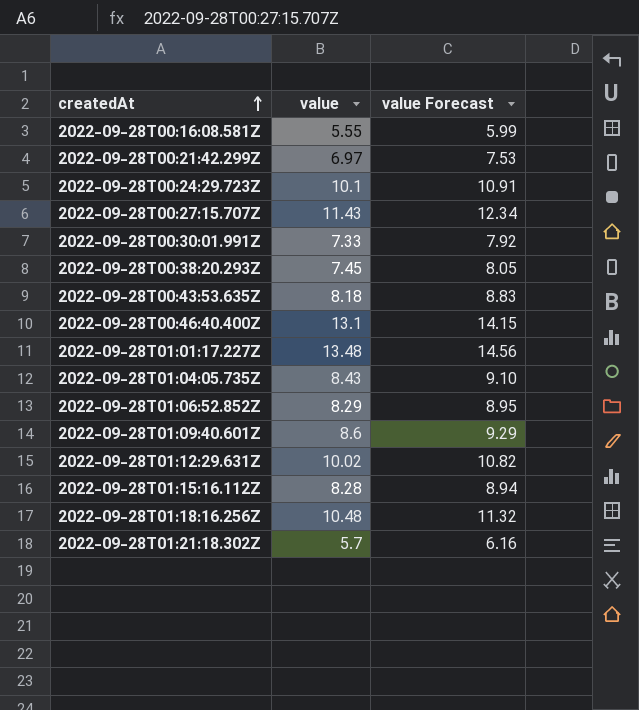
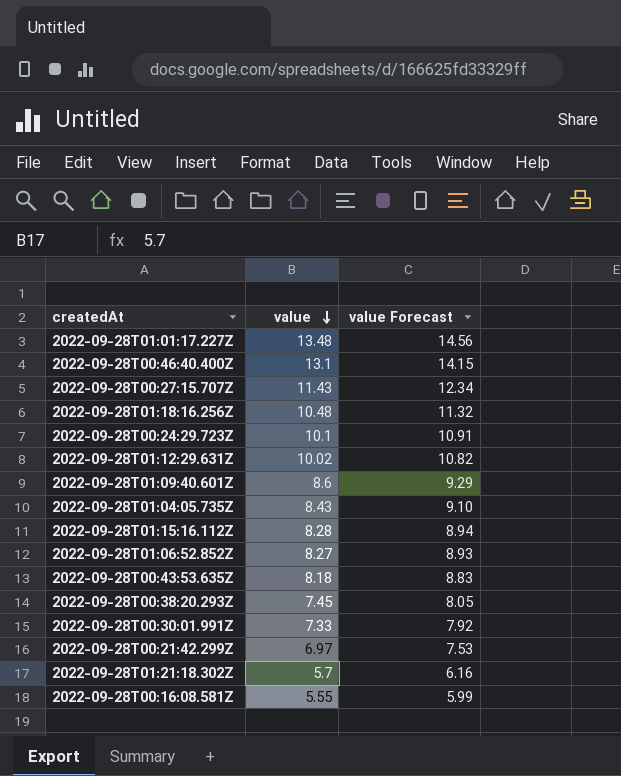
row order: createdAt ascending -> value descending
2022-09-28T01:06:52.852Z | value: 8.29 -> 8.27
2022-09-28T01:06:52.852Z | value Forecast: 8.95 -> 8.93

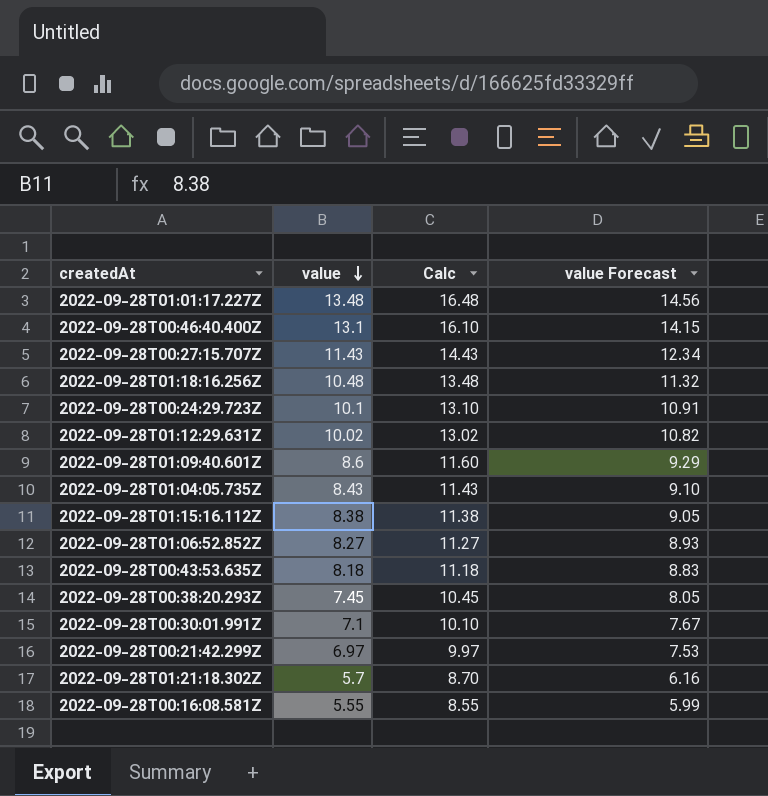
column Calc | formula: none -> [value] + 3
2022-09-28T01:15:16.112Z | value: 8.28 -> 8.38
2022-09-28T01:15:16.112Z | value Forecast: 8.94 -> 9.05
2022-09-28T00:30:01.991Z | value: 7.33 -> 7.1
2022-09-28T00:30:01.991Z | value Forecast: 7.92 -> 7.67

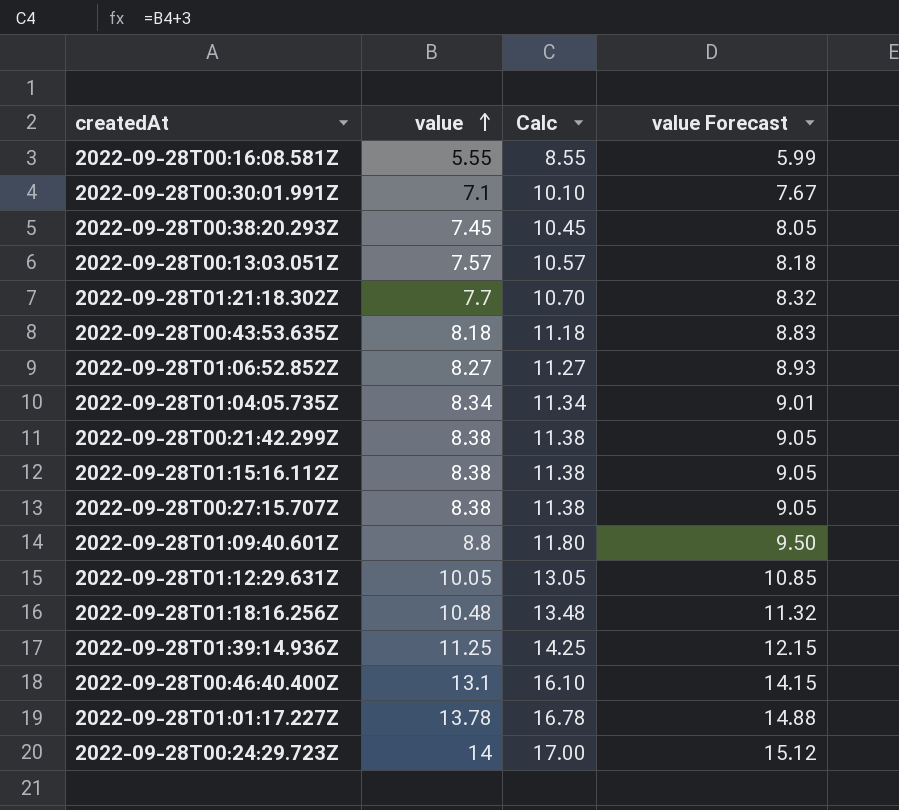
row order: value descending -> value ascending
row 2022-09-28T00:13:03.051Z: none -> 7.57 | 10.57 | 8.18
2022-09-28T01:21:18.302Z | value: 5.7 -> 7.7
2022-09-28T01:21:18.302Z | Calc: 8.70 -> 10.70
2022-09-28T01:21:18.302Z | value Forecast: 6.16 -> 8.32
2022-09-28T01:04:05.735Z | value: 8.43 -> 8.34
2022-09-28T01:04:05.735Z | Calc: 11.43 -> 11.34
2022-09-28T01:04:05.735Z | value Forecast: 9.10 -> 9.01
2022-09-28T00:21:42.299Z | value: 6.97 -> 8.38
2022-09-28T00:21:42.299Z | Calc: 9.97 -> 11.38
2022-09-28T00:21:42.299Z | value Forecast: 7.53 -> 9.05
2022-09-28T00:27:15.707Z | value: 11.43 -> 8.38
2022-09-28T00:27:15.707Z | Calc: 14.43 -> 11.38
2022-09-28T00:27:15.707Z | value Forecast: 12.34 -> 9.05
2022-09-28T01:09:40.601Z | value: 8.6 -> 8.8
2022-09-28T01:09:40.601Z | Calc: 11.60 -> 11.80
2022-09-28T01:09:40.601Z | value Forecast: 9.29 -> 9.50
2022-09-28T01:12:29.631Z | value: 10.02 -> 10.05
2022-09-28T01:12:29.631Z | Calc: 13.02 -> 13.05
2022-09-28T01:12:29.631Z | value Forecast: 10.82 -> 10.85
row 2022-09-28T01:39:14.936Z: none -> 11.25 | 14.25 | 12.15
2022-09-28T01:01:17.227Z | value: 13.48 -> 13.78
2022-09-28T01:01:17.227Z | Calc: 16.48 -> 16.78
2022-09-28T01:01:17.227Z | value Forecast: 14.56 -> 14.88
2022-09-28T00:24:29.723Z | value: 10.1 -> 14
2022-09-28T00:24:29.723Z | Calc: 13.10 -> 17.00
2022-09-28T00:24:29.723Z | value Forecast: 10.91 -> 15.12

